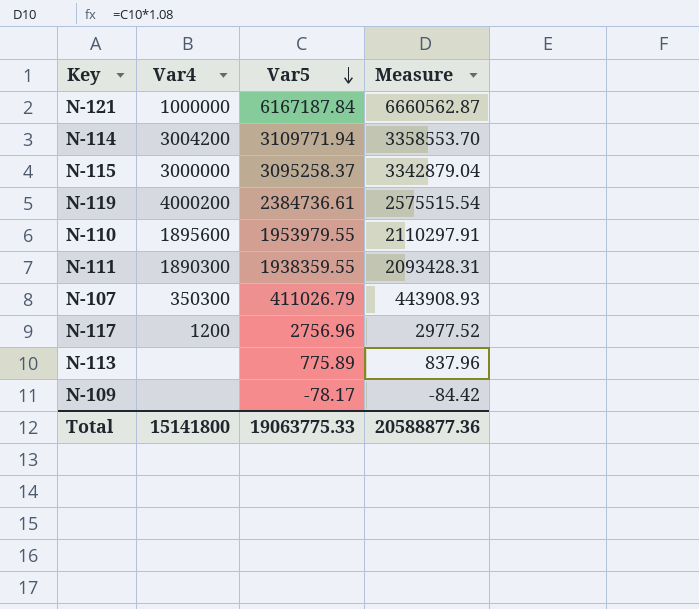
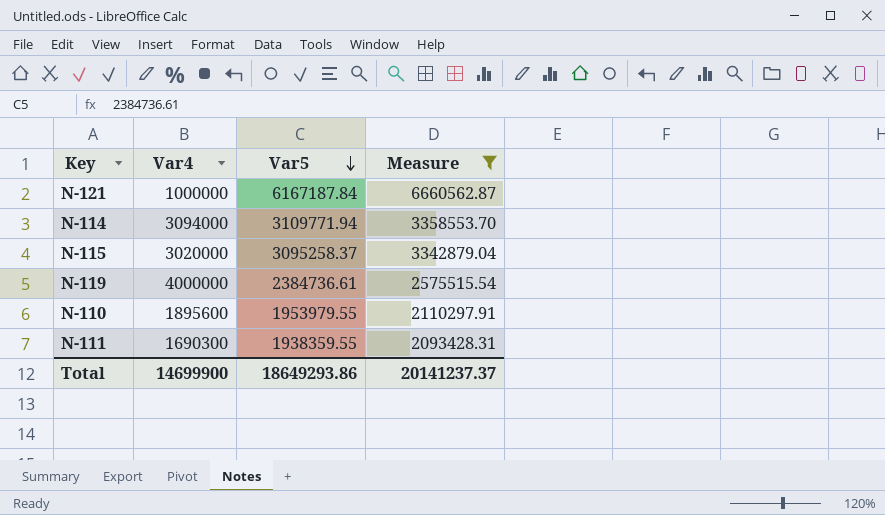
filter: none -> Measure >= 2093428.31
N-114 | Var4: 3004200 -> 3094000
N-115 | Var4: 3000000 -> 3020000
N-119 | Var4: 4000200 -> 4000000
N-111 | Var4: 1890300 -> 1690300
Total | Var4: 15141800 -> 14699900
Total | Var5: 19063775.33 -> 18649293.86
Total | Measure: 20588877.36 -> 20141237.37

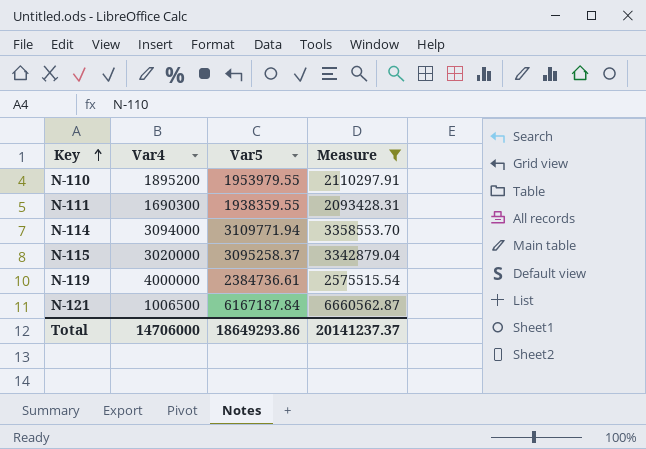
row order: Var5 descending -> Key ascending
N-110 | Var4: 1895600 -> 1895200
N-121 | Var4: 1000000 -> 1006500
Total | Var4: 14699900 -> 14706000

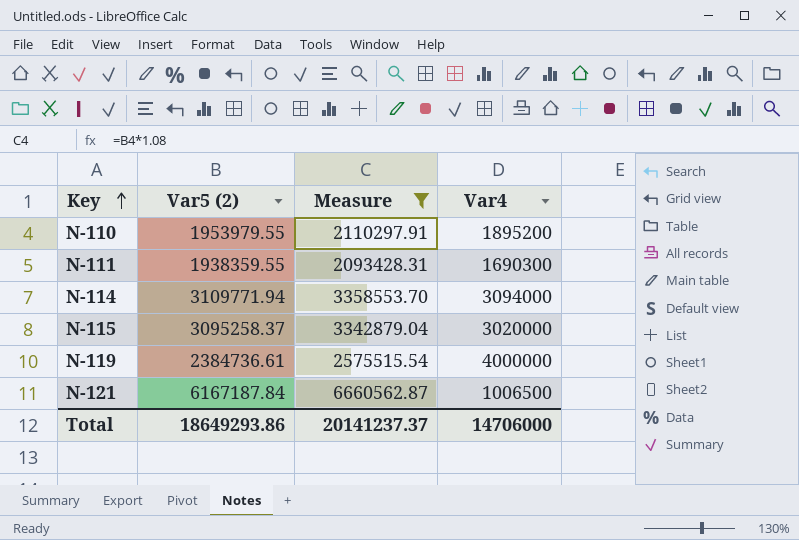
column name: Var5 -> Var5 (2)
column Var4 | position: 2 -> 4

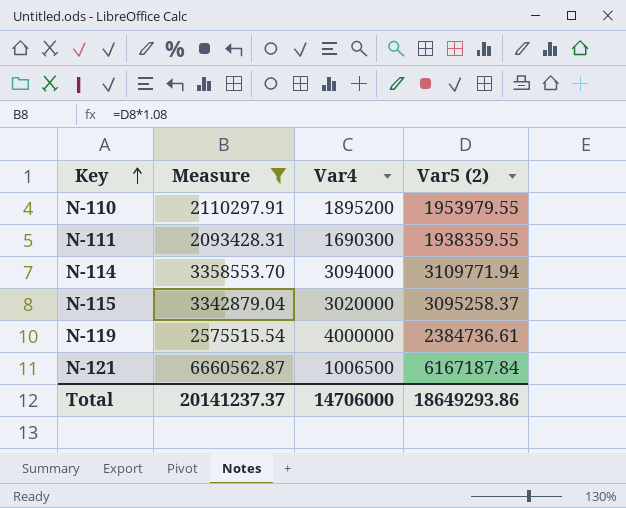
column Var5 (2) | position: 2 -> 4

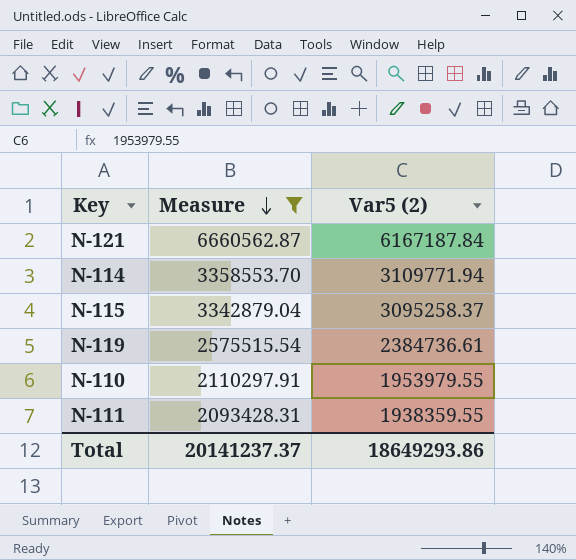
row order: Key ascending -> Measure descending
column Var4 | position: 3 -> none

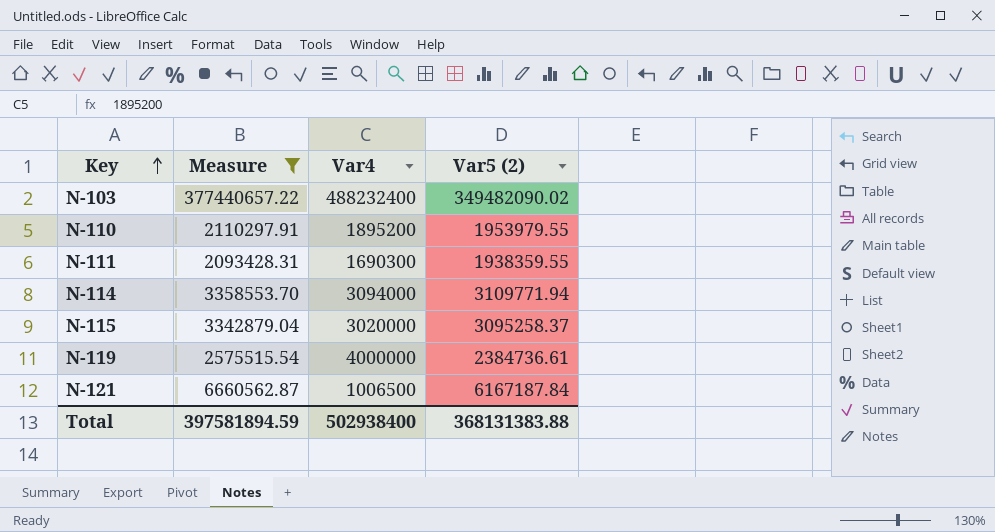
row order: Measure descending -> Key ascending
column Var4 | position: none -> 3
row N-103: none -> 377440657.22 | 488232400 | 349482090.02
Total | Measure: 20141237.37 -> 397581894.59
Total | Var5 (2): 18649293.86 -> 368131383.88

